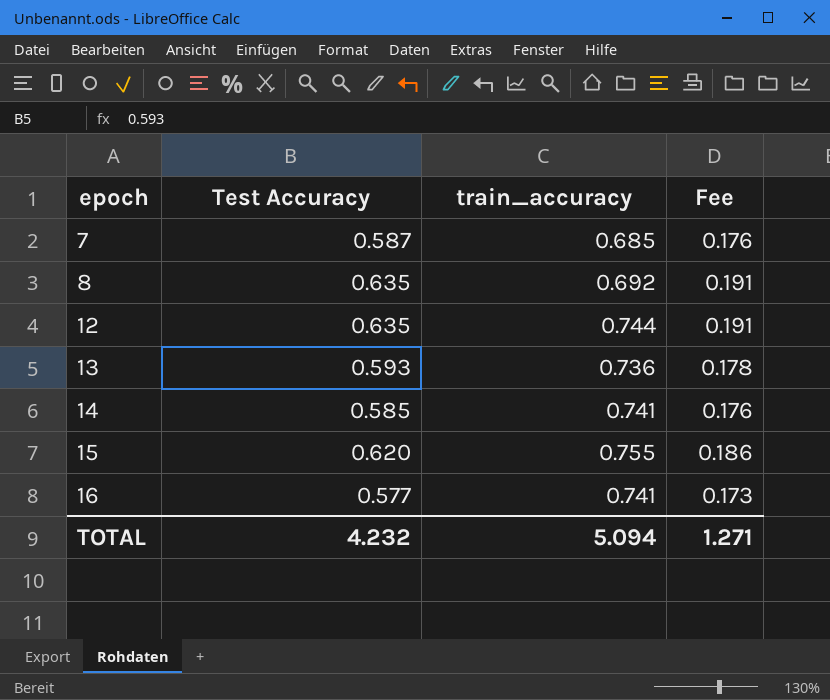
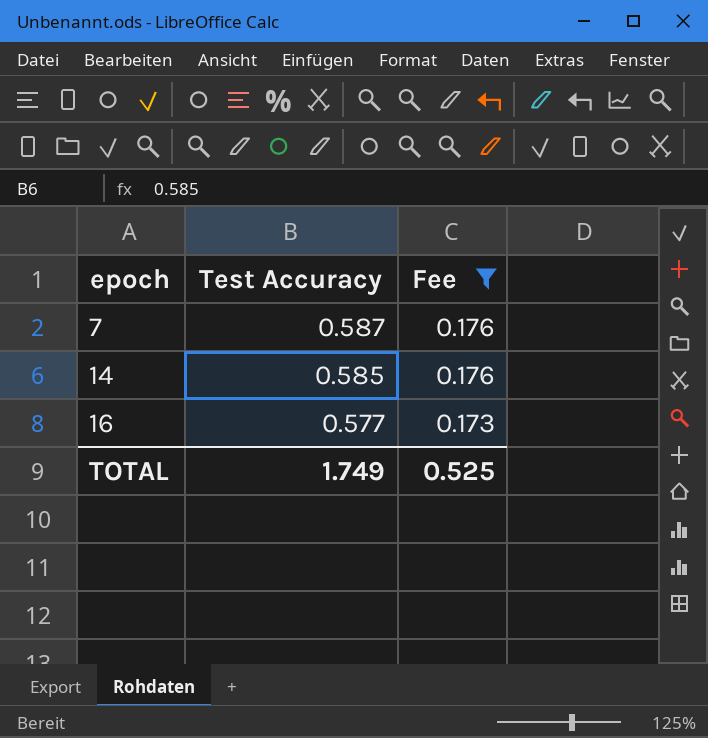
filter: none -> Fee <= 0.176
column train_accuracy | position: 3 -> none
TOTAL | Test Accuracy: 4.232 -> 1.749
TOTAL | Fee: 1.271 -> 0.525

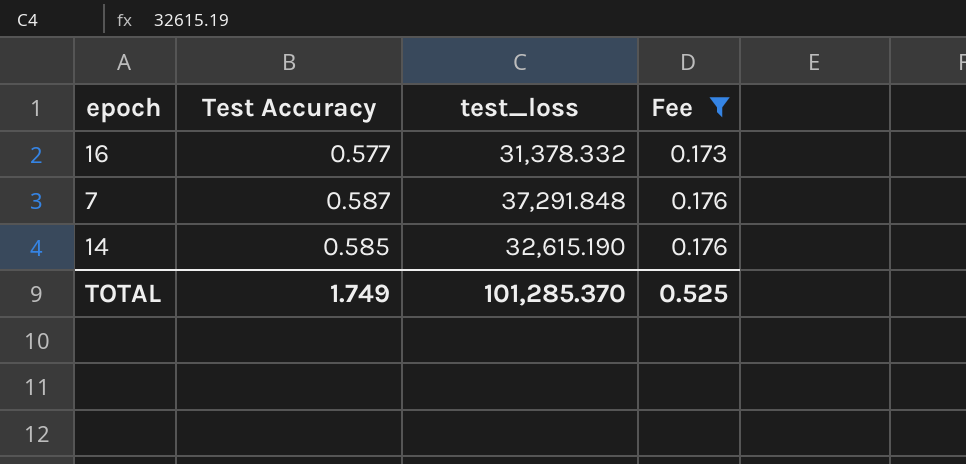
row order: epoch ascending -> Fee ascending
column test_loss | position: none -> 3

